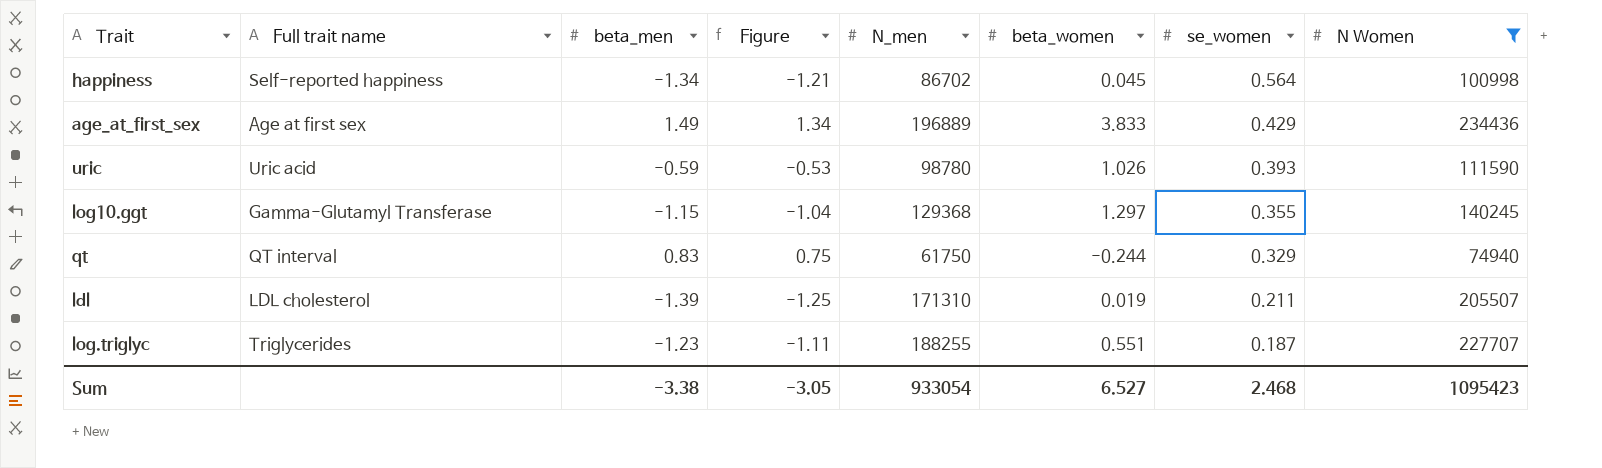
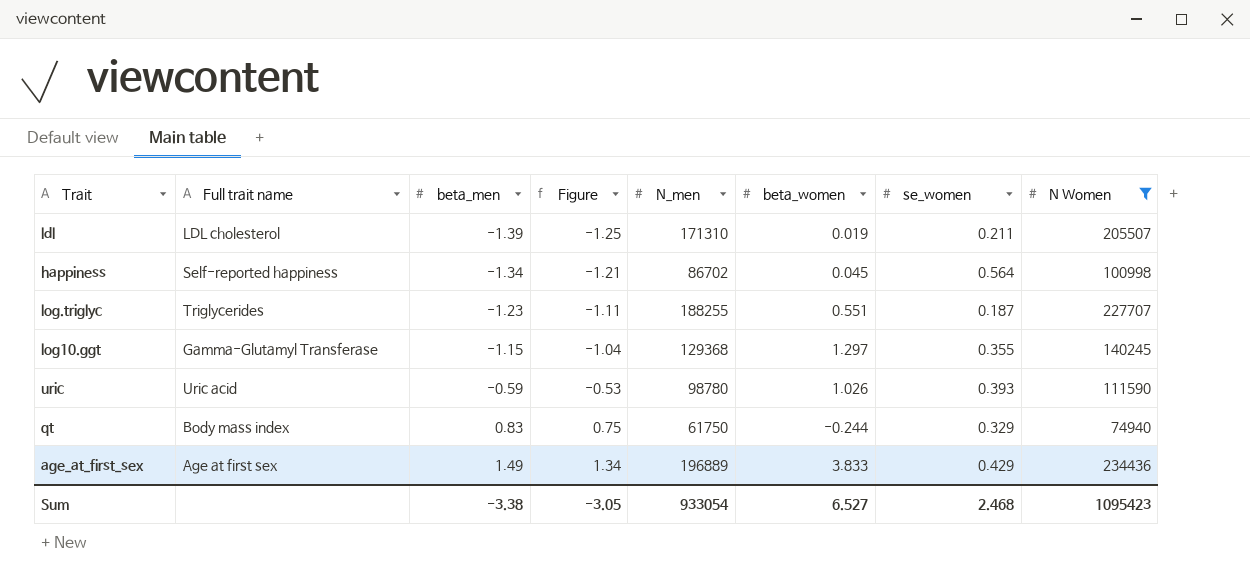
row order: se_women descending -> beta_men ascending
qt | Full trait name: QT interval -> Body mass index

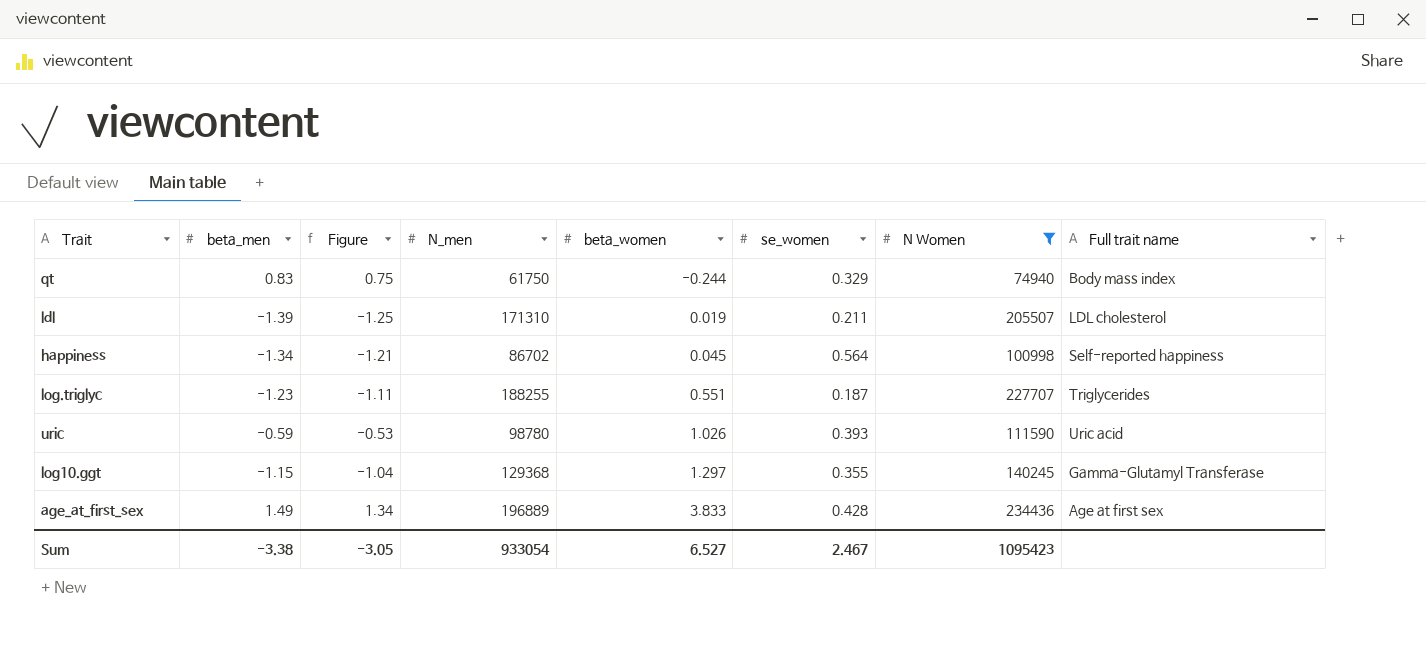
row order: beta_men ascending -> beta_women ascending
column Full trait name | position: 2 -> 8
age_at_first_sex | se_women: 0.429 -> 0.428
Sum | se_women: 2.468 -> 2.467

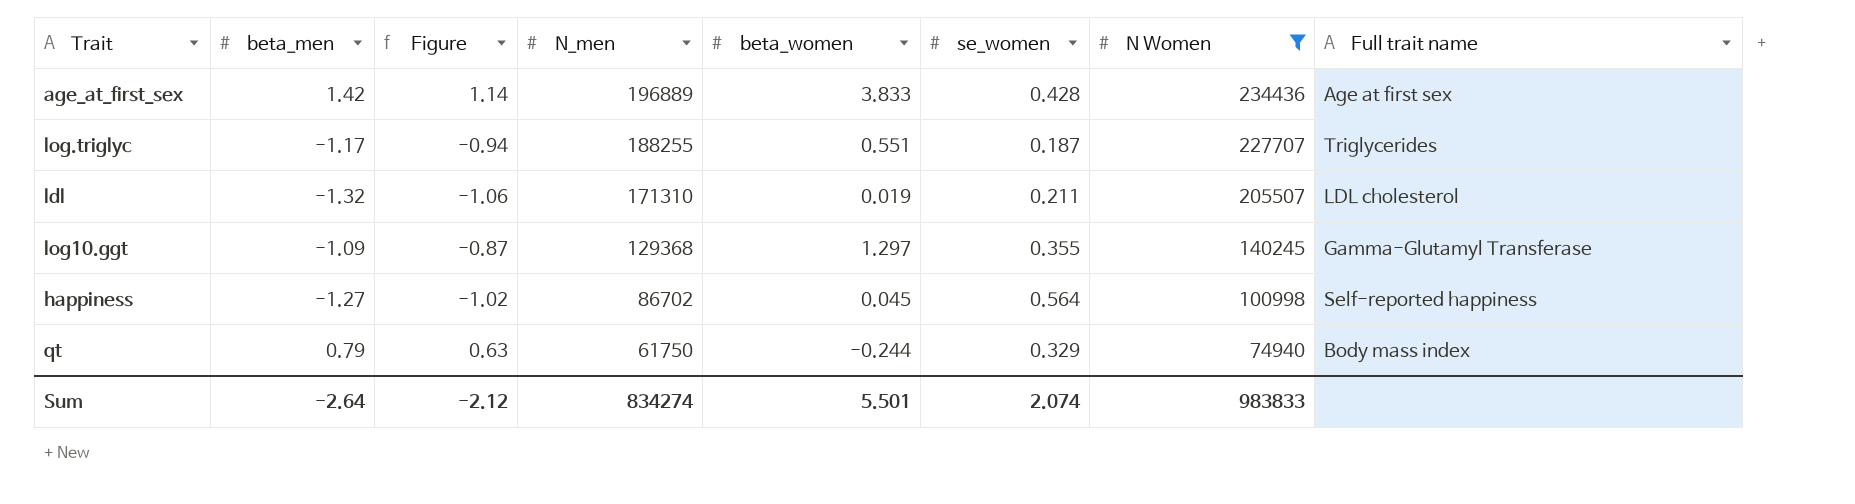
row order: beta_women ascending -> N_men descending
column Figure | formula: [beta_men] * 0.9 -> [beta_men] * 0.8
row uric: -0.59 | -0.53 | 98780 | 1.026 | 0.393 | 111590 | Uric acid -> none
age_at_first_sex | beta_men: 1.49 -> 1.42
log.triglyc | beta_men: -1.23 -> -1.17
ldl | beta_men: -1.39 -> -1.32
log10.ggt | beta_men: -1.15 -> -1.09
happiness | beta_men: -1.34 -> -1.27
qt | beta_men: 0.83 -> 0.79
Sum | beta_men: -3.38 -> -2.64
Sum | Figure: -3.05 -> -2.12
Sum | N_men: 933054 -> 834274
Sum | beta_women: 6.527 -> 5.501
Sum | se_women: 2.467 -> 2.074
Sum | N Women: 1095423 -> 983833

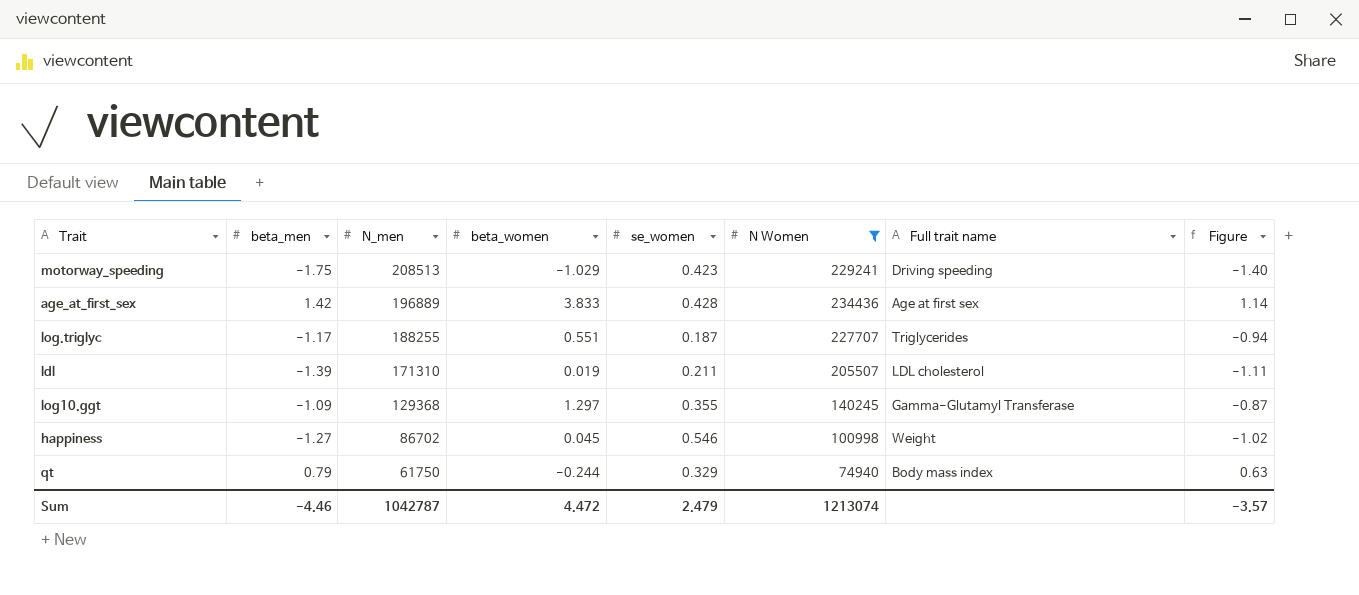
column Figure | position: 3 -> 8
row motorway_speeding: none -> -1.75 | 208513 | -1.029 | 0.423 | 229241 | Driving speeding | -1.40
ldl | beta_men: -1.32 -> -1.39
ldl | Figure: -1.06 -> -1.11
happiness | se_women: 0.564 -> 0.546
happiness | Full trait name: Self-reported happiness -> Weight
Sum | beta_men: -2.64 -> -4.46
Sum | N_men: 834274 -> 1042787
Sum | beta_women: 5.501 -> 4.472
Sum | se_women: 2.074 -> 2.479
Sum | N Women: 983833 -> 1213074
Sum | Figure: -2.12 -> -3.57

